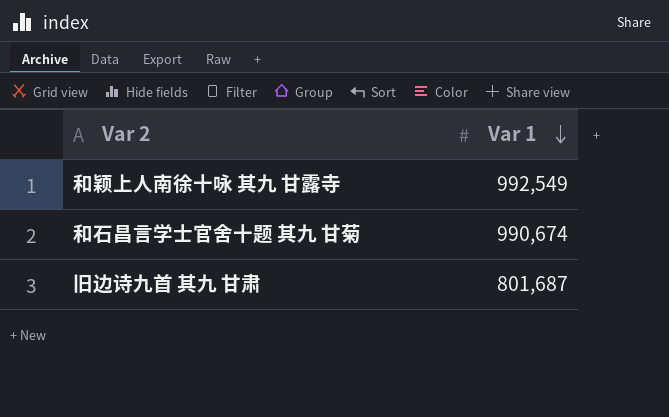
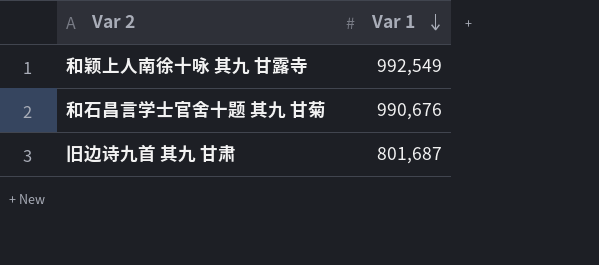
和石昌言学士官舍十题 其九 甘菊 | Var 1: 990,674 -> 990,676

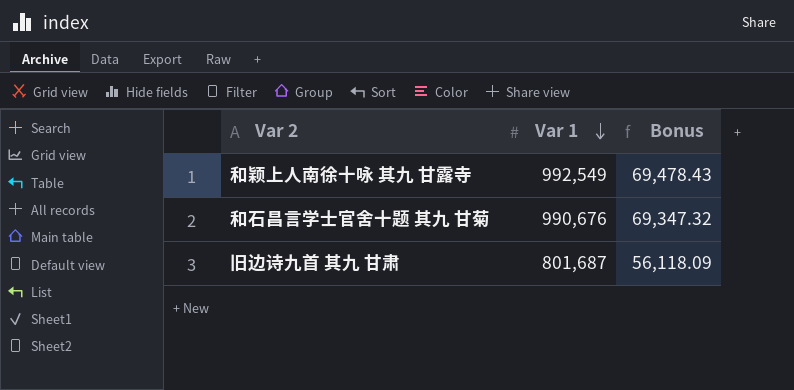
column Bonus | formula: none -> [Var 1] * 0.07

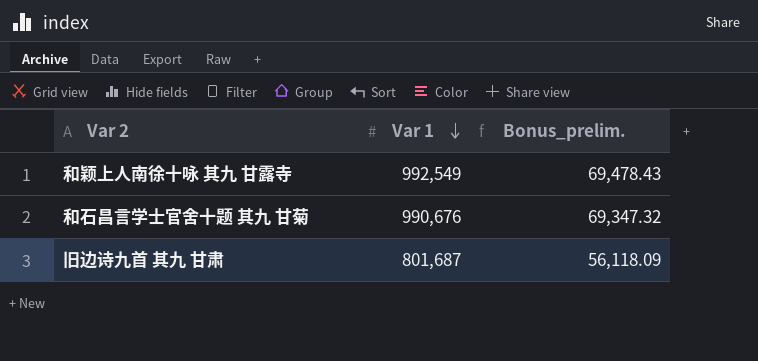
column name: Bonus -> Bonus_prelim.

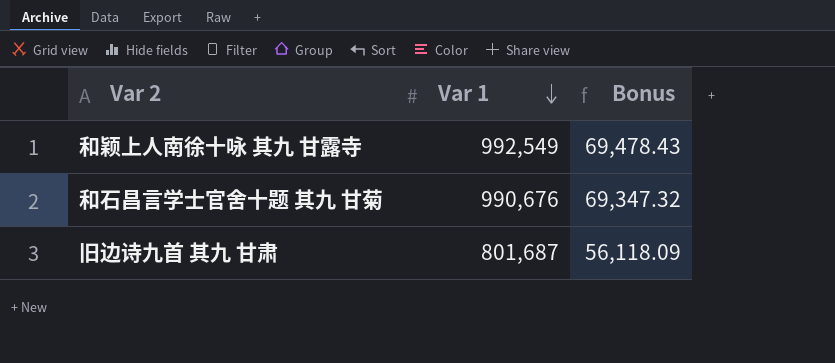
column name: Bonus_prelim. -> Bonus

